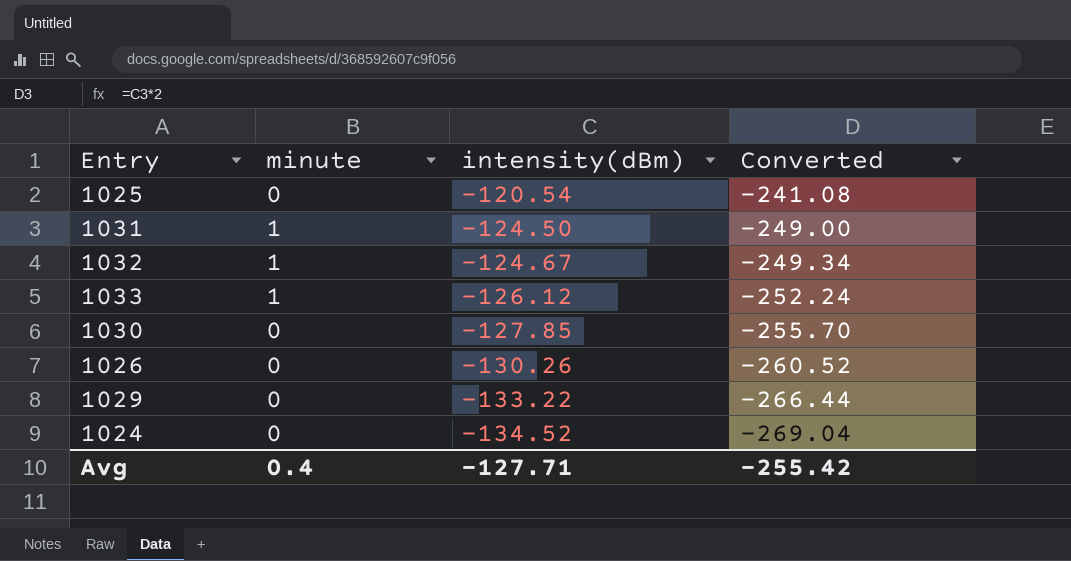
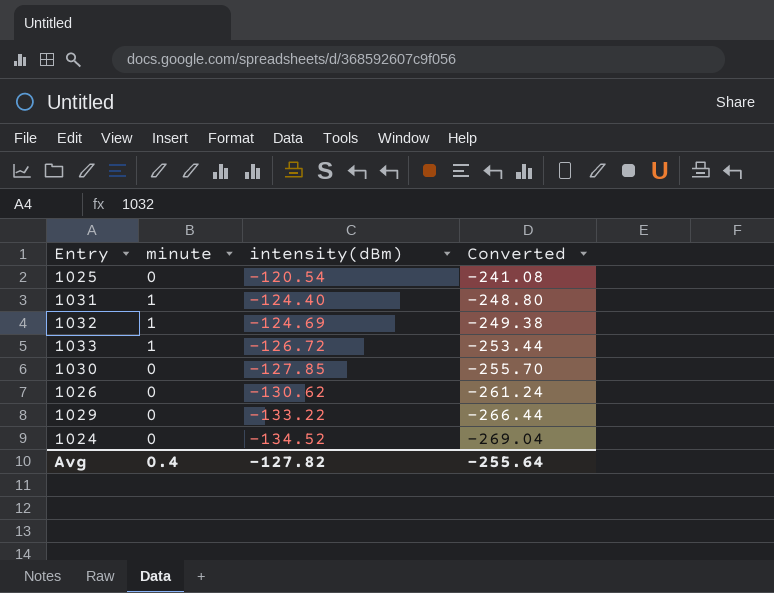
1031 | intensity(dBm): -124.50 -> -124.40
1031 | Converted: -249.00 -> -248.80
1032 | intensity(dBm): -124.67 -> -124.69
1032 | Converted: -249.34 -> -249.38
1033 | intensity(dBm): -126.12 -> -126.72
1033 | Converted: -252.24 -> -253.44
1026 | intensity(dBm): -130.26 -> -130.62
1026 | Converted: -260.52 -> -261.24
Avg | intensity(dBm): -127.71 -> -127.82
Avg | Converted: -255.42 -> -255.64

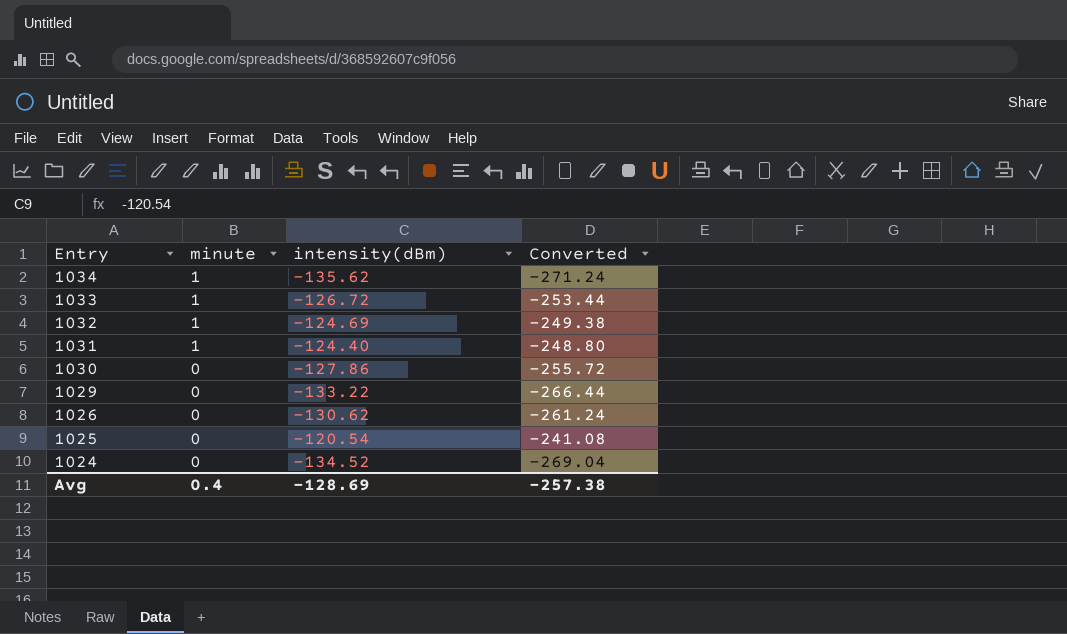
row order: intensity(dBm) descending -> Entry descending
row 1034: none -> 1 | -135.62 | -271.24
1030 | intensity(dBm): -127.85 -> -127.86
1030 | Converted: -255.70 -> -255.72
Avg | intensity(dBm): -127.82 -> -128.69
Avg | Converted: -255.64 -> -257.38

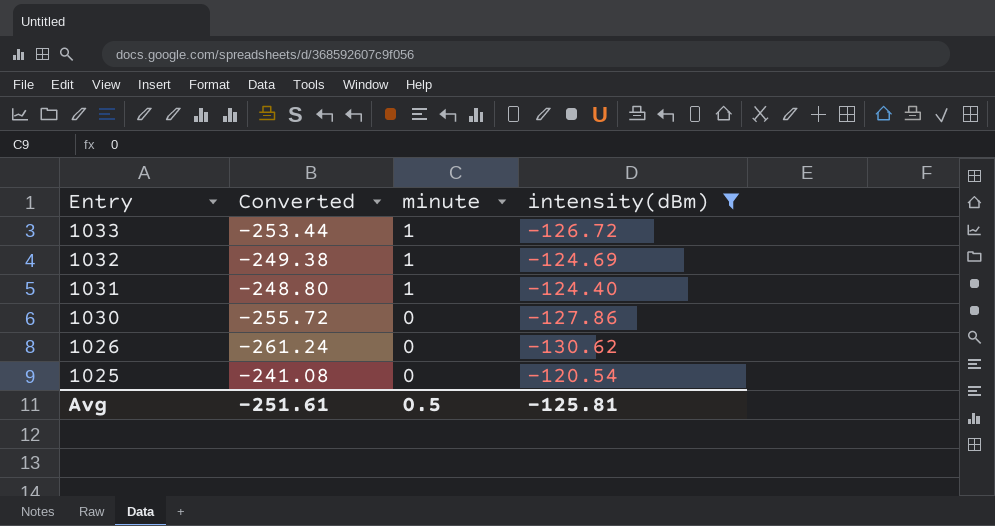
filter: none -> intensity(dBm) >= -130.62
column Converted | position: 4 -> 2
Avg | Converted: -257.38 -> -251.61
Avg | minute: 0.4 -> 0.5
Avg | intensity(dBm): -128.69 -> -125.81

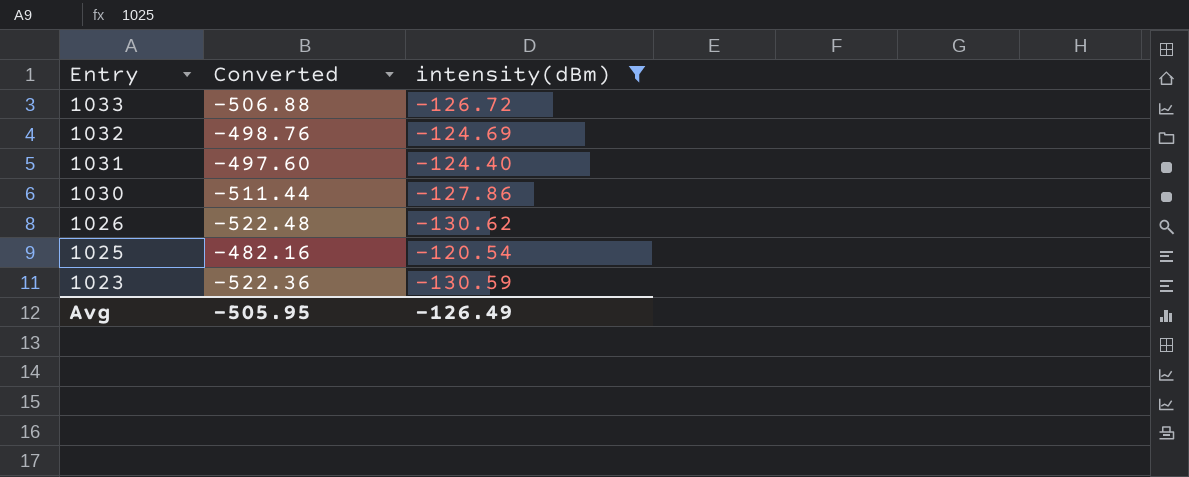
column minute | position: 3 -> none
column Converted | formula: [intensity(dBm)] * 2 -> [intensity(dBm)] * 4
row 1023: none -> -522.36 | -130.59
Avg | Converted: -251.61 -> -505.95
Avg | intensity(dBm): -125.81 -> -126.49

